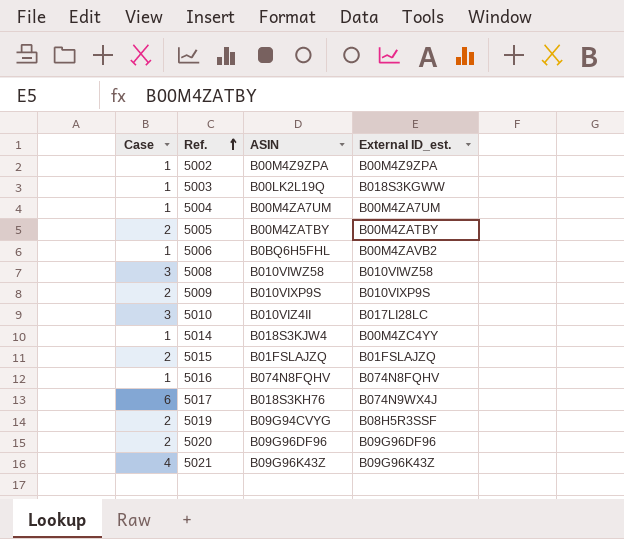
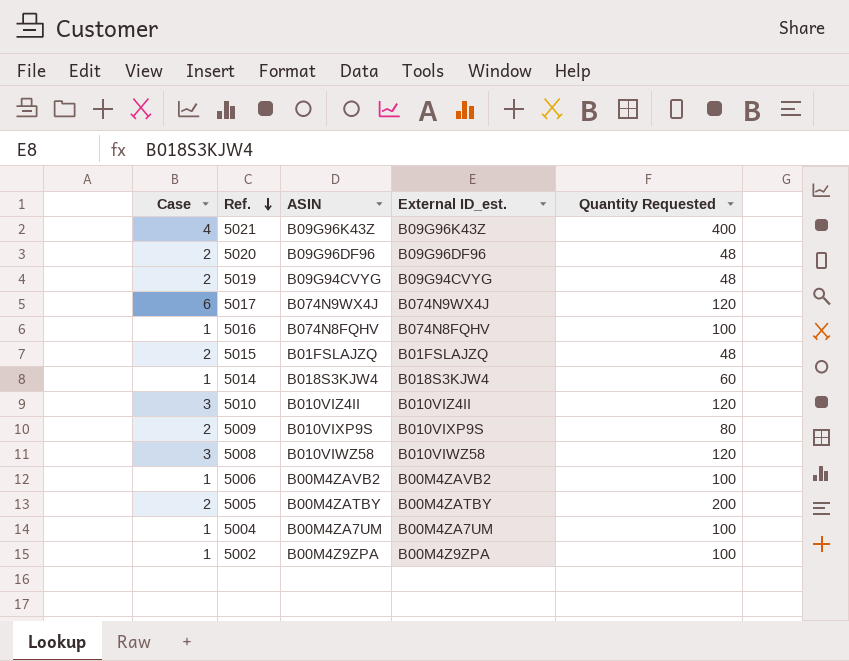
row order: Ref. ascending -> Ref. descending
column Quantity Requested | position: none -> 5
row 5003: 1 | B00LK2L19Q | B018S3KGWW -> none
5019 | External ID_est.: B08H5R3SSF -> B09G94CVYG
5017 | ASIN: B018S3KH76 -> B074N9WX4J
5014 | External ID_est.: B00M4ZC4YY -> B018S3KJW4
5010 | External ID_est.: B017LI28LC -> B010VIZ4II
5006 | ASIN: B0BQ6H5FHL -> B00M4ZAVB2

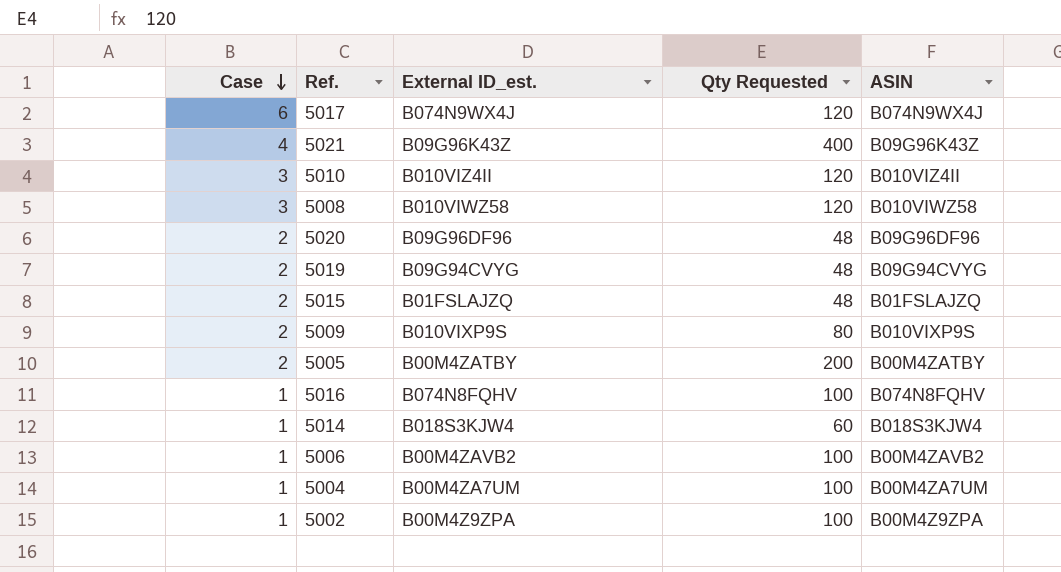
row order: Ref. descending -> Case descending
column name: Quantity Requested -> Qty Requested
column ASIN | position: 3 -> 5

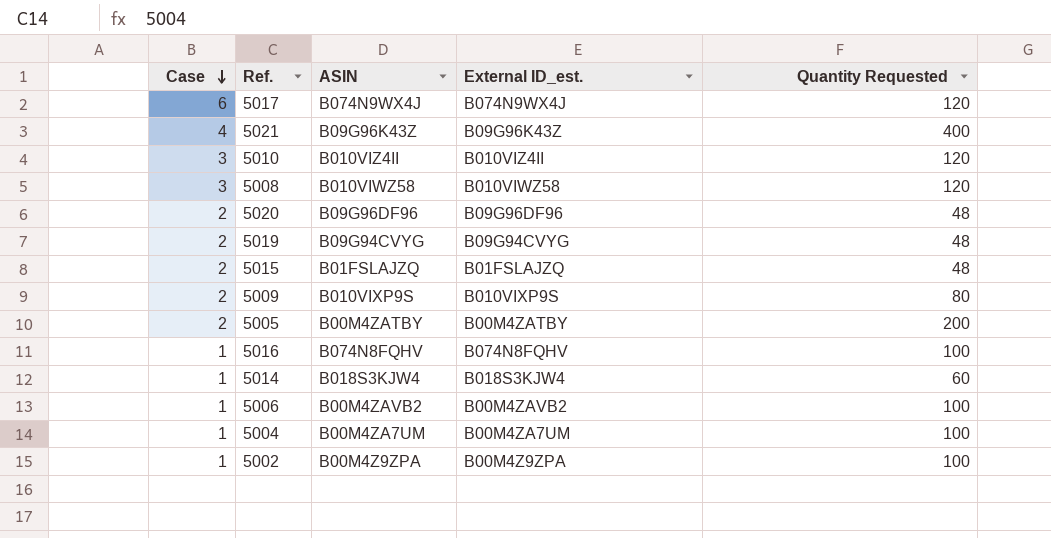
column ASIN | position: 5 -> 3
column name: Qty Requested -> Quantity Requested

